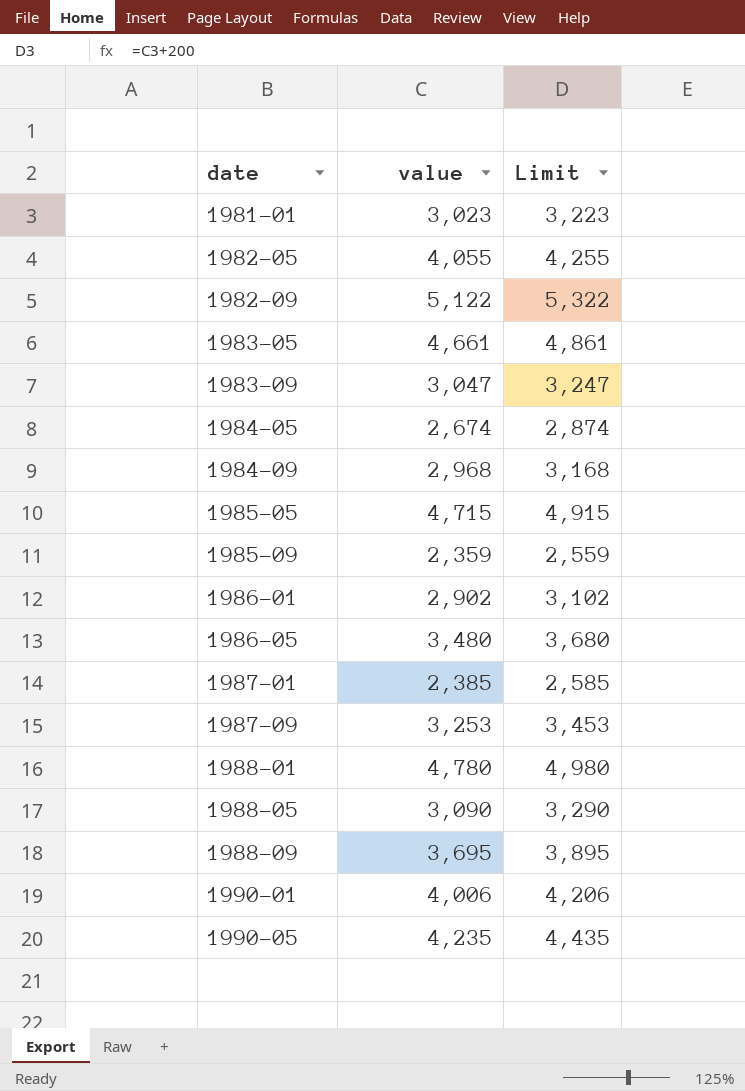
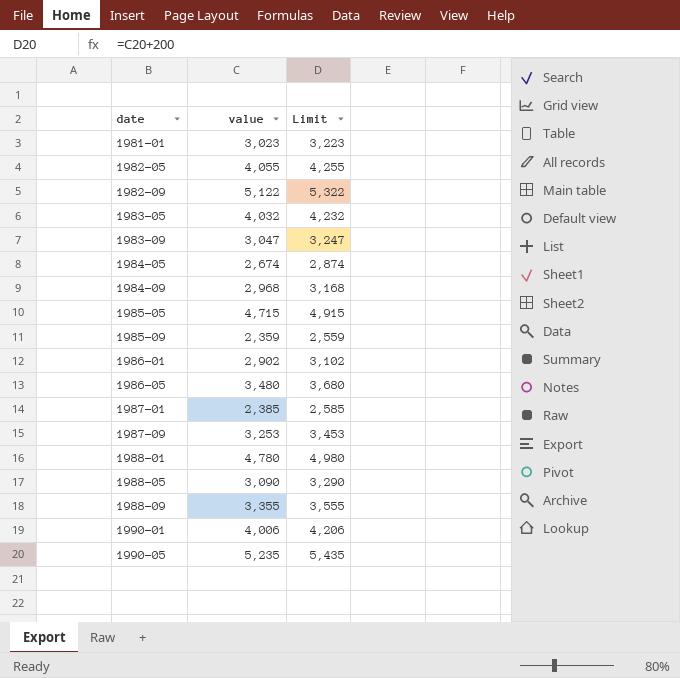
1983-05 | value: 4,661 -> 4,032
1983-05 | Limit: 4,861 -> 4,232
1988-09 | value: 3,695 -> 3,355
1988-09 | Limit: 3,895 -> 3,555
1990-05 | value: 4,235 -> 5,235
1990-05 | Limit: 4,435 -> 5,435

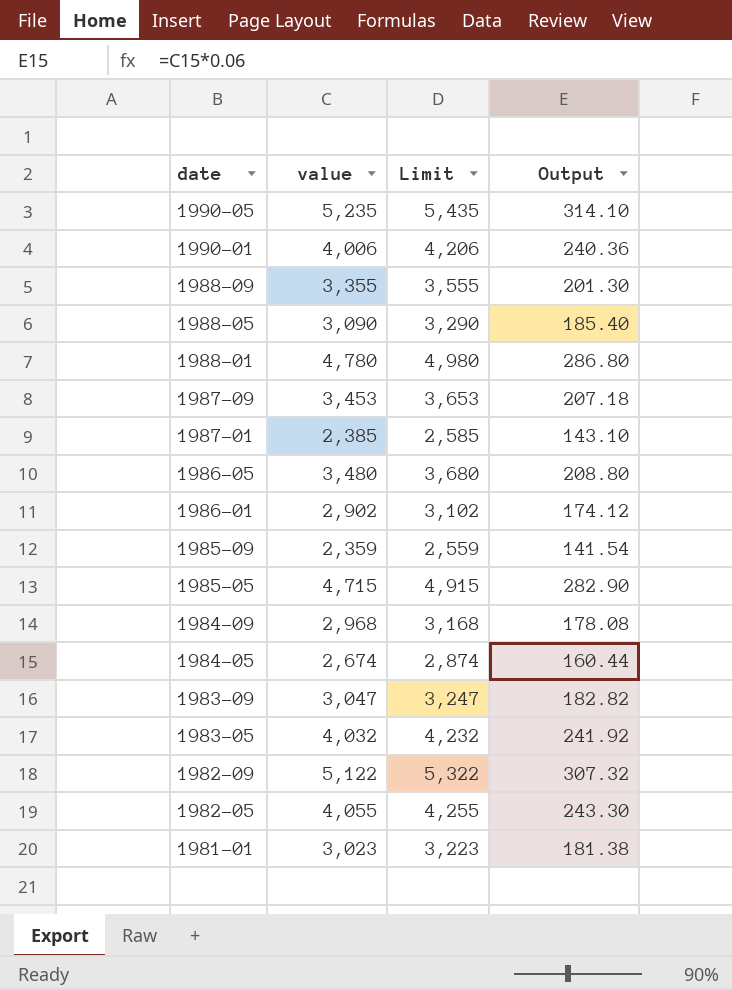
row order: date ascending -> date descending
column Output | formula: none -> [value] * 0.06
1987-09 | value: 3,253 -> 3,453
1987-09 | Limit: 3,453 -> 3,653

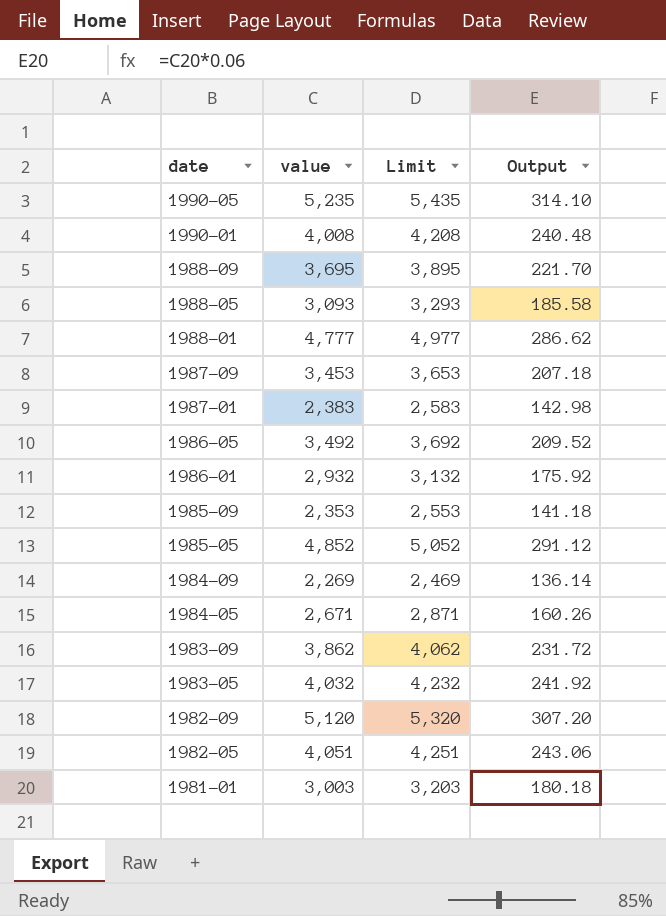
1990-01 | value: 4,006 -> 4,008
1990-01 | Limit: 4,206 -> 4,208
1990-01 | Output: 240.36 -> 240.48
1988-09 | value: 3,355 -> 3,695
1988-09 | Limit: 3,555 -> 3,895
1988-09 | Output: 201.30 -> 221.70
1988-05 | value: 3,090 -> 3,093
1988-05 | Limit: 3,290 -> 3,293
1988-05 | Output: 185.40 -> 185.58
1988-01 | value: 4,780 -> 4,777
1988-01 | Limit: 4,980 -> 4,977
1988-01 | Output: 286.80 -> 286.62
1987-01 | value: 2,385 -> 2,383
1987-01 | Limit: 2,585 -> 2,583
1987-01 | Output: 143.10 -> 142.98
1986-05 | value: 3,480 -> 3,492
1986-05 | Limit: 3,680 -> 3,692
1986-05 | Output: 208.80 -> 209.52
1986-01 | value: 2,902 -> 2,932
1986-01 | Limit: 3,102 -> 3,132
1986-01 | Output: 174.12 -> 175.92
1985-09 | value: 2,359 -> 2,353
1985-09 | Limit: 2,559 -> 2,553
1985-09 | Output: 141.54 -> 141.18
1985-05 | value: 4,715 -> 4,852
1985-05 | Limit: 4,915 -> 5,052
1985-05 | Output: 282.90 -> 291.12
1984-09 | value: 2,968 -> 2,269
1984-09 | Limit: 3,168 -> 2,469
1984-09 | Output: 178.08 -> 136.14
1984-05 | value: 2,674 -> 2,671
1984-05 | Limit: 2,874 -> 2,871
1984-05 | Output: 160.44 -> 160.26
1983-09 | value: 3,047 -> 3,862
1983-09 | Limit: 3,247 -> 4,062
1983-09 | Output: 182.82 -> 231.72
1982-09 | value: 5,122 -> 5,120
1982-09 | Limit: 5,322 -> 5,320
1982-09 | Output: 307.32 -> 307.20
1982-05 | value: 4,055 -> 4,051
1982-05 | Limit: 4,255 -> 4,251
1982-05 | Output: 243.30 -> 243.06
1981-01 | value: 3,023 -> 3,003
1981-01 | Limit: 3,223 -> 3,203
1981-01 | Output: 181.38 -> 180.18

